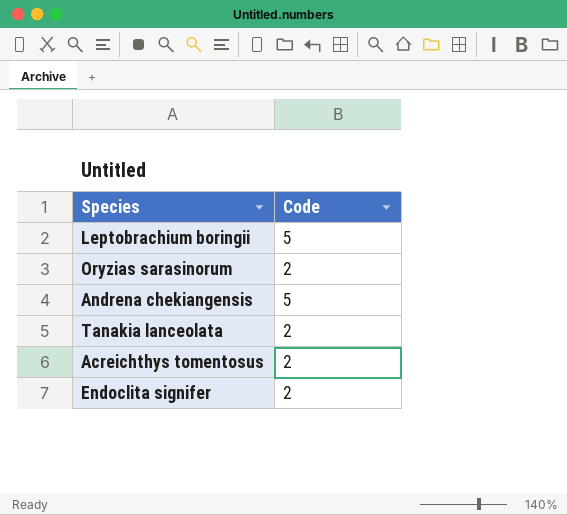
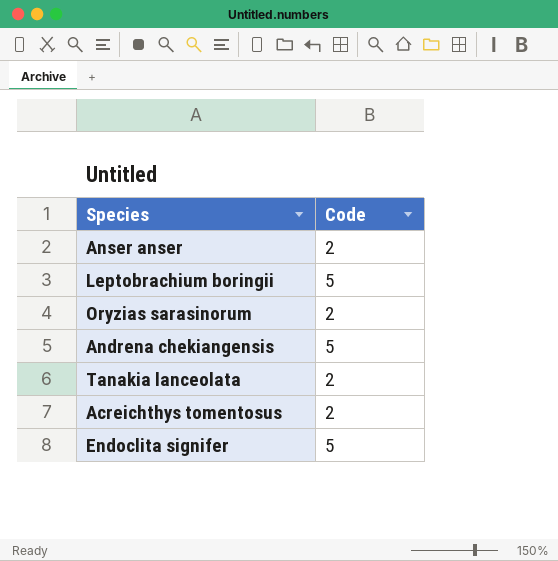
row Anser anser: none -> 2
Endoclita signifer | Code: 2 -> 5

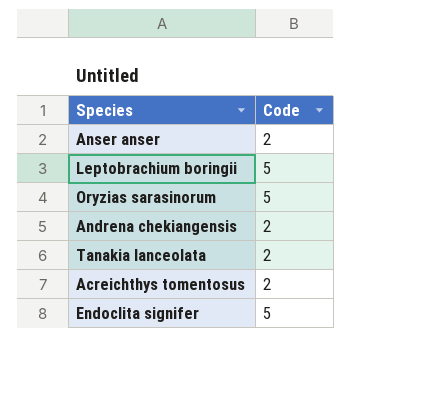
Oryzias sarasinorum | Code: 2 -> 5
Andrena chekiangensis | Code: 5 -> 2

